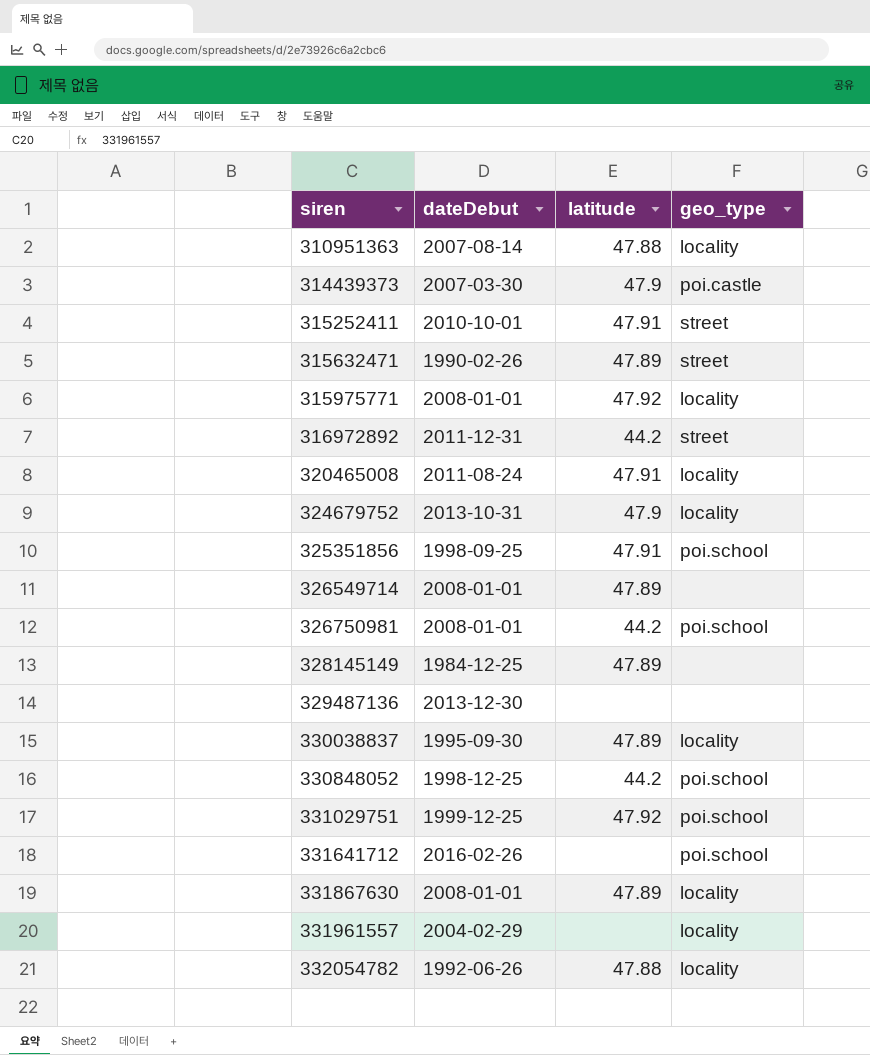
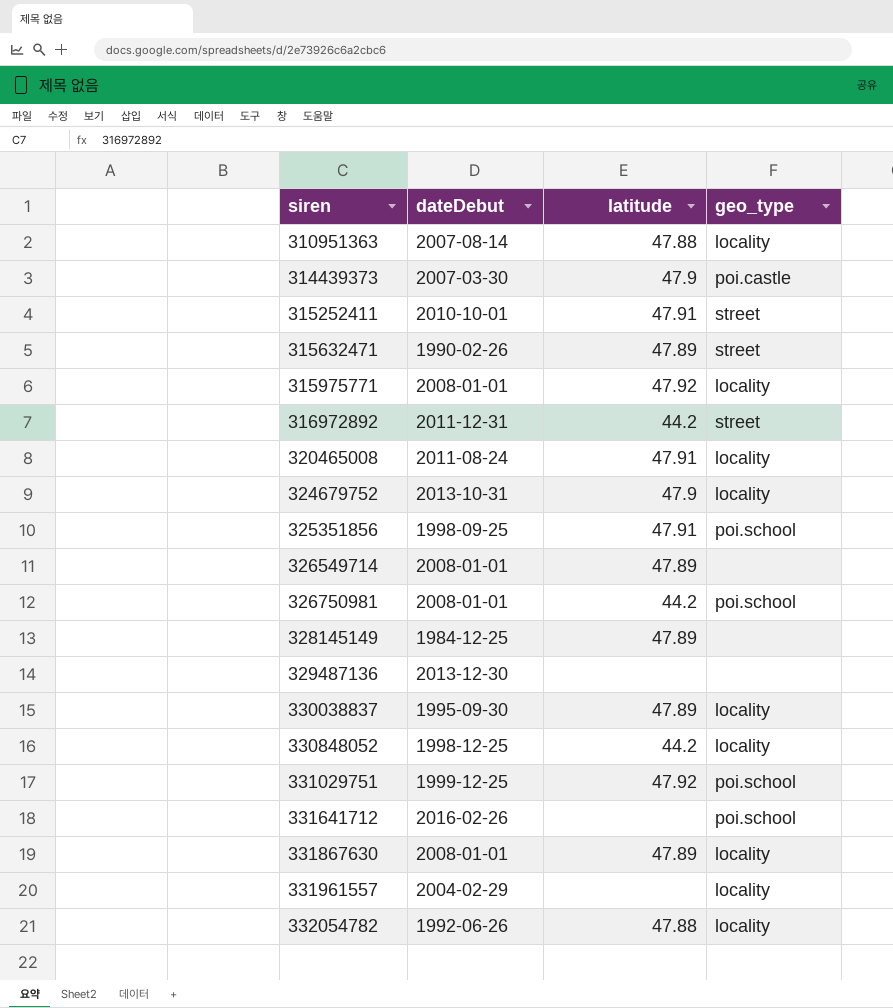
330848052 | geo_type: poi.school -> locality

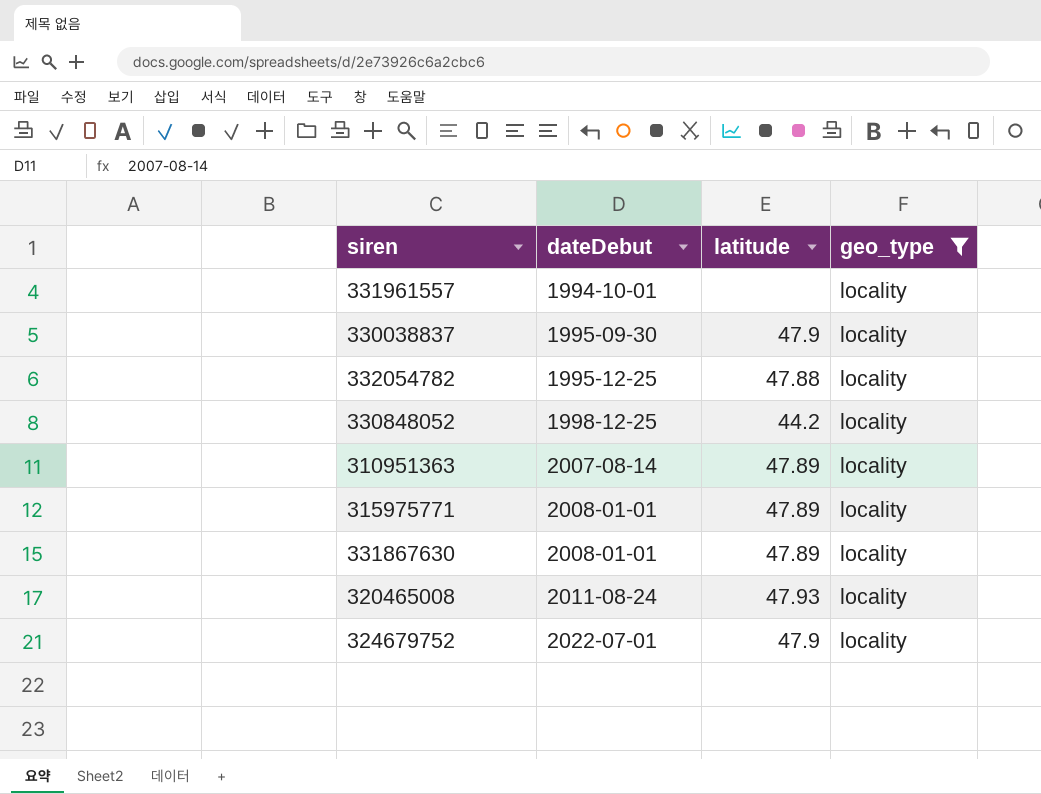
filter: none -> geo_type = locality
row order: siren ascending -> dateDebut ascending
331961557 | dateDebut: 2004-02-29 -> 1994-10-01
330038837 | latitude: 47.89 -> 47.9
332054782 | dateDebut: 1992-06-26 -> 1995-12-25
310951363 | latitude: 47.88 -> 47.89
315975771 | latitude: 47.92 -> 47.89
320465008 | latitude: 47.91 -> 47.93
324679752 | dateDebut: 2013-10-31 -> 2022-07-01

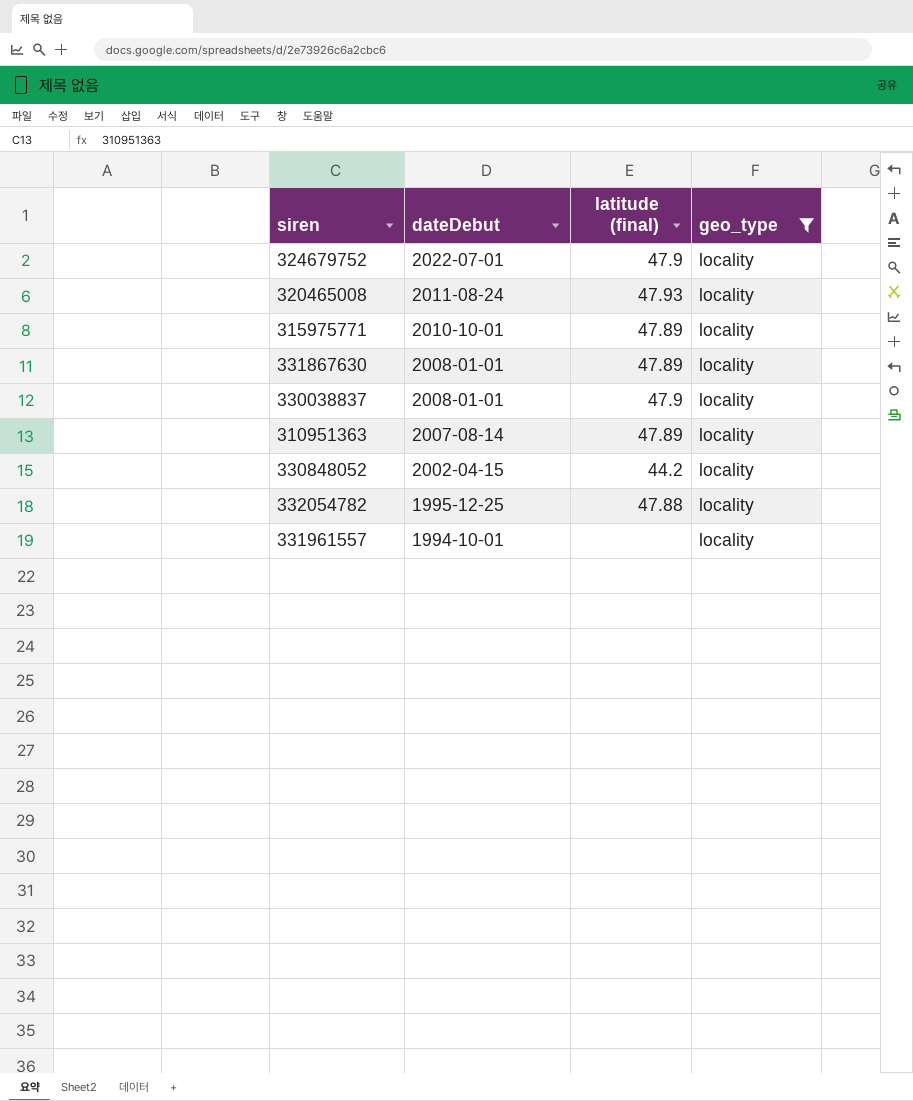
row order: dateDebut ascending -> dateDebut descending
column name: latitude -> latitude (final)
315975771 | dateDebut: 2008-01-01 -> 2010-10-01
330038837 | dateDebut: 1995-09-30 -> 2008-01-01
330848052 | dateDebut: 1998-12-25 -> 2002-04-15

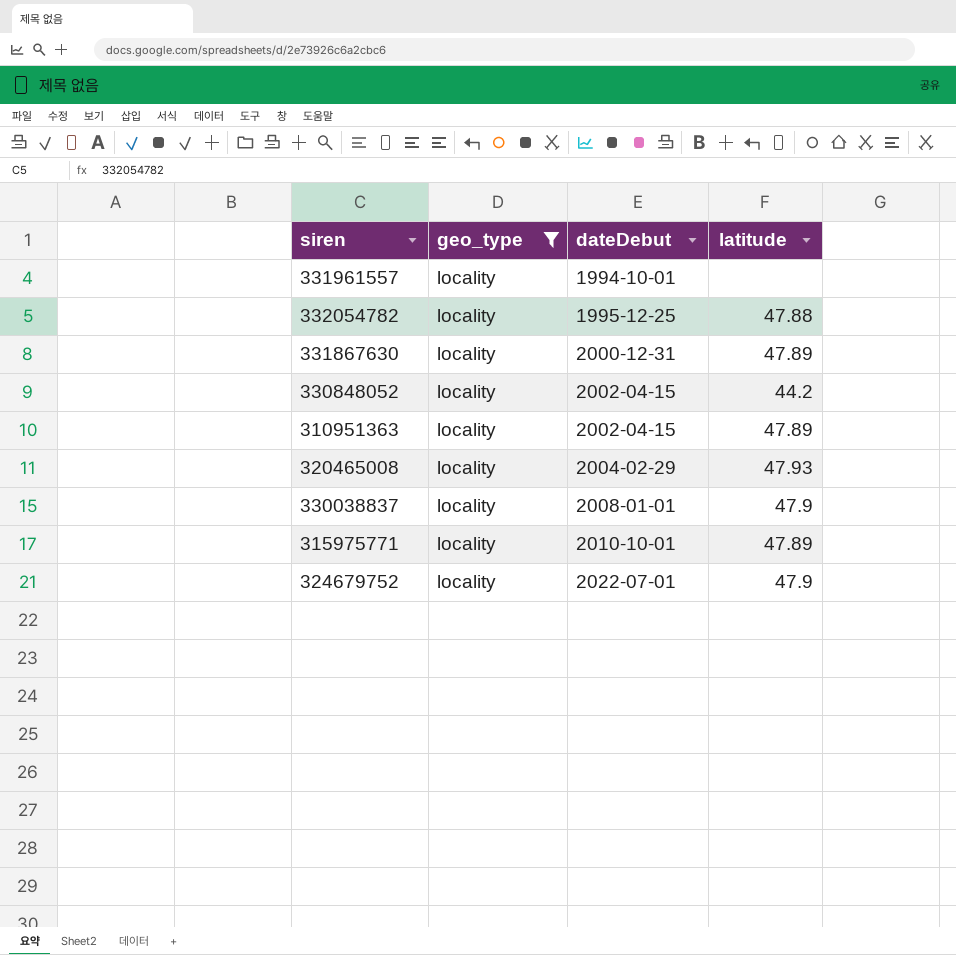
row order: dateDebut descending -> dateDebut ascending
column geo_type | position: 4 -> 2
column name: latitude (final) -> latitude
331867630 | dateDebut: 2008-01-01 -> 2000-12-31
310951363 | dateDebut: 2007-08-14 -> 2002-04-15
320465008 | dateDebut: 2011-08-24 -> 2004-02-29

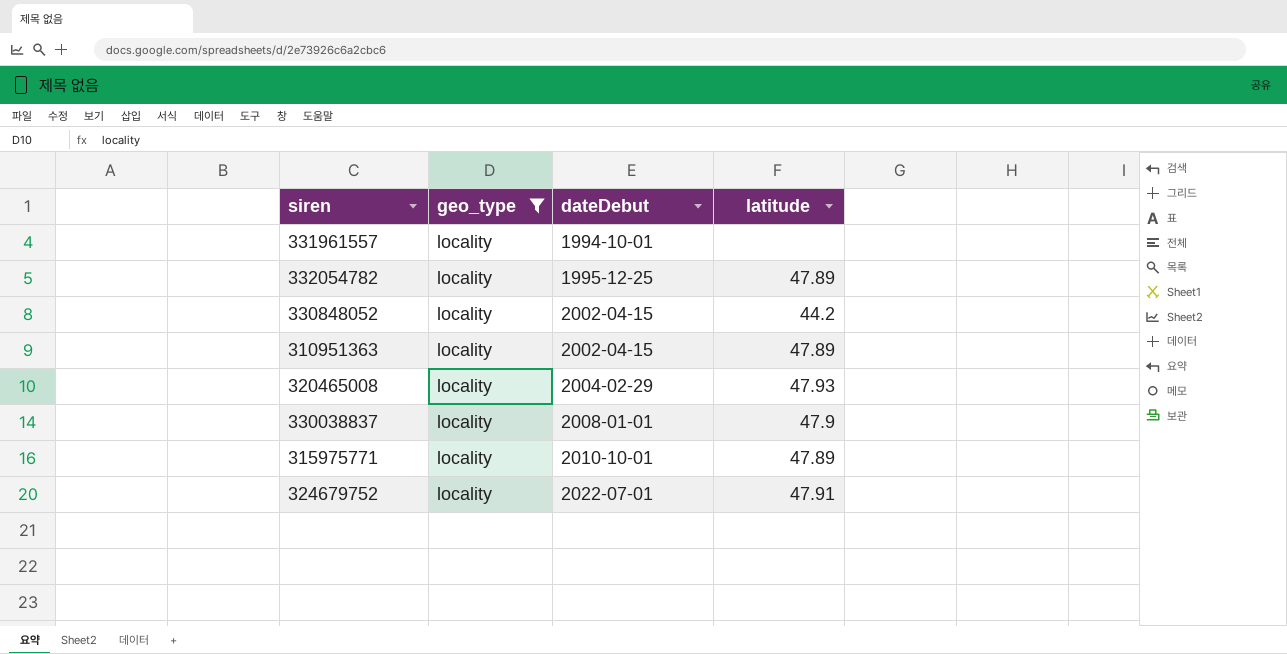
row 331867630: locality | 2000-12-31 | 47.89 -> none
332054782 | latitude: 47.88 -> 47.89
324679752 | latitude: 47.9 -> 47.91

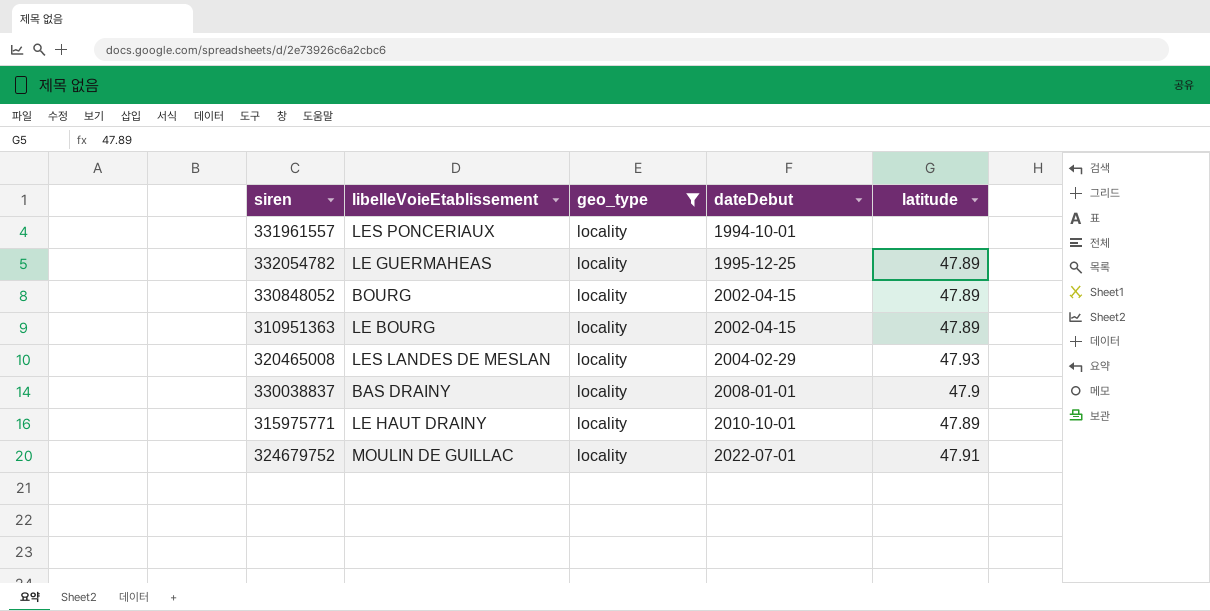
column libelleVoieEtablissement | position: none -> 2
330848052 | latitude: 44.2 -> 47.89

